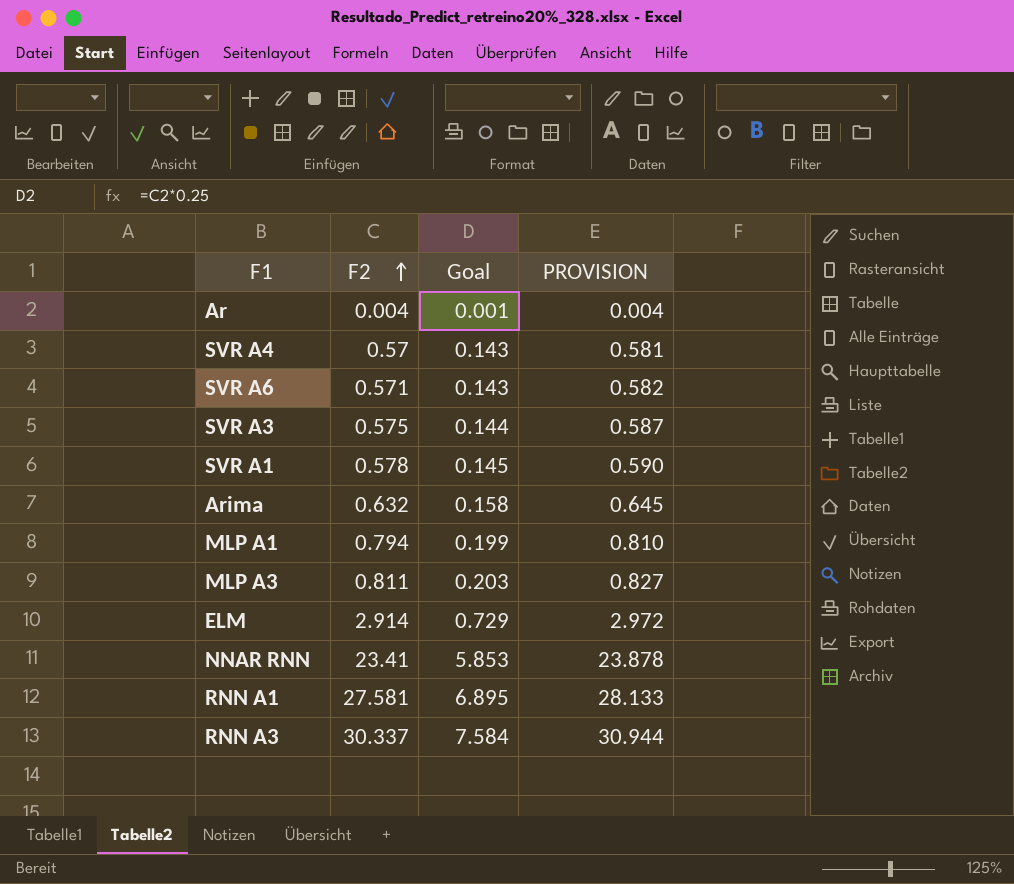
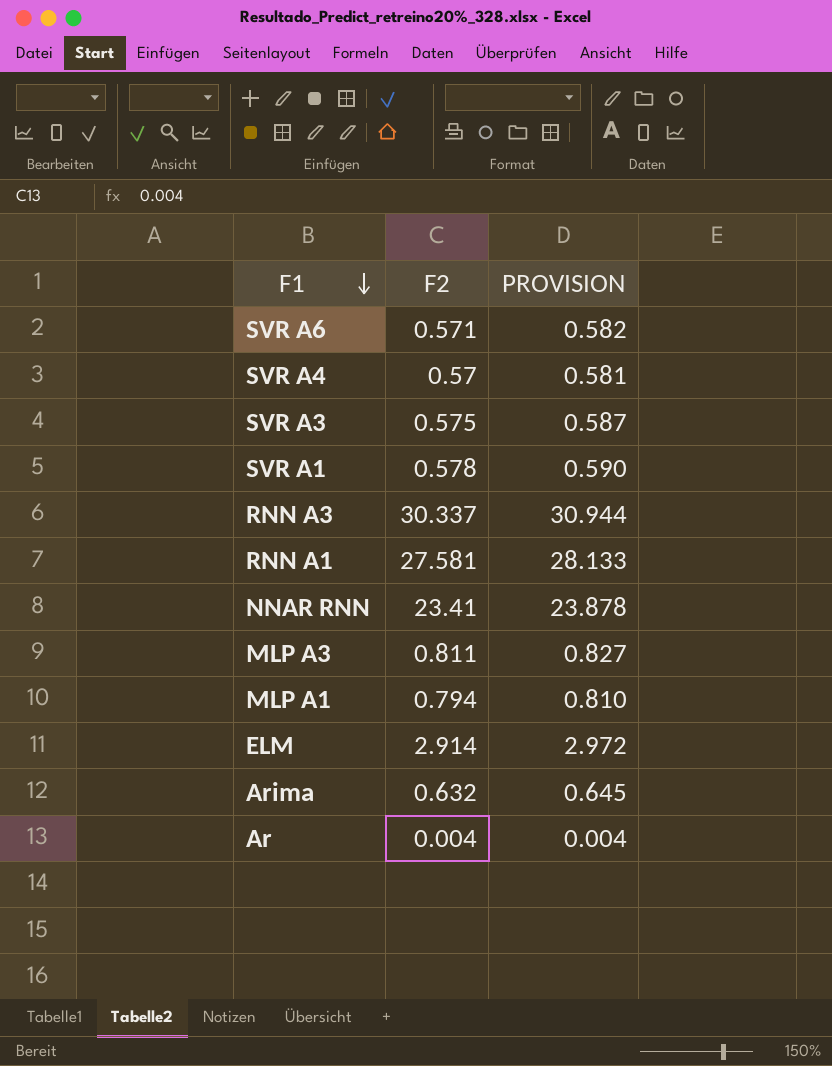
row order: F2 ascending -> F1 descending
column Goal | formula: [F2] * 0.25 -> none

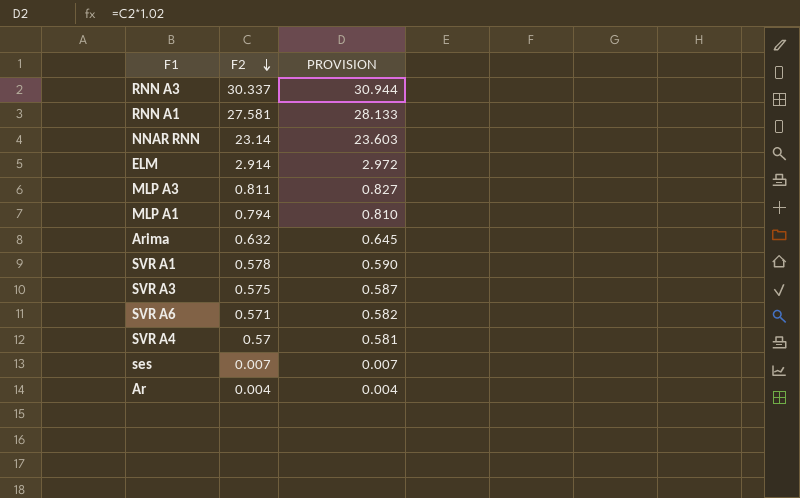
row order: F1 descending -> F2 descending
NNAR RNN | F2: 23.41 -> 23.14
NNAR RNN | PROVISION: 23.878 -> 23.603
row ses: none -> 0.007 | 0.007

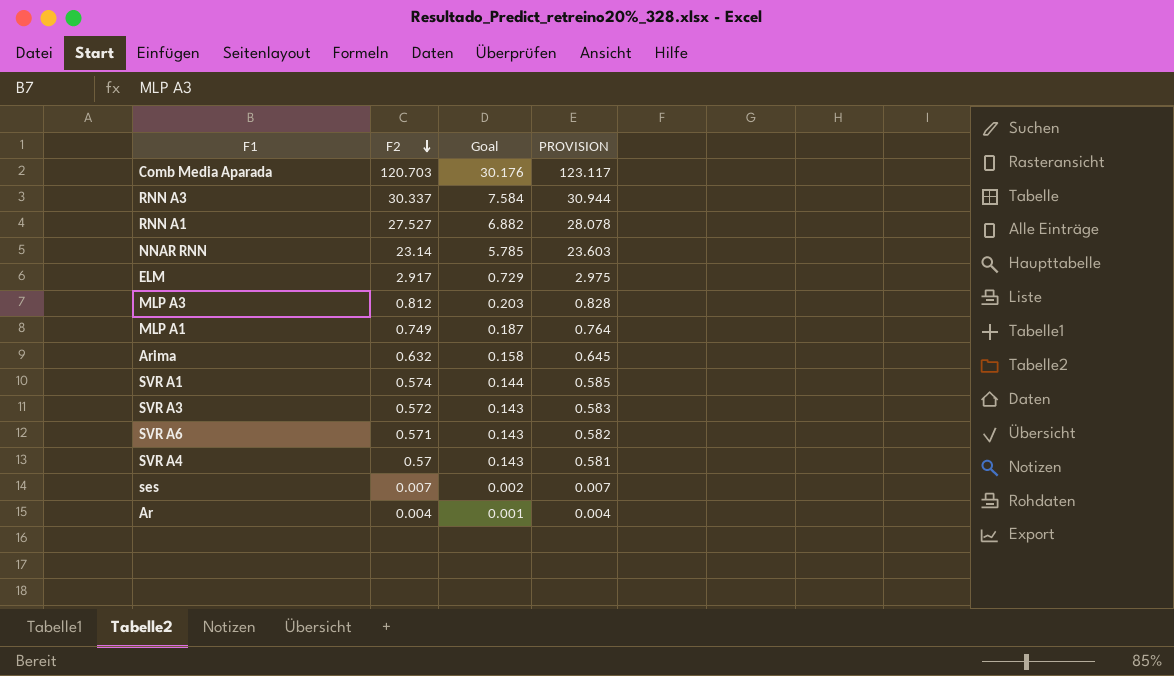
column Goal | formula: none -> [F2] * 0.25
row Comb Media Aparada: none -> 120.703 | 30.176 | 123.117
RNN A1 | F2: 27.581 -> 27.527
RNN A1 | PROVISION: 28.133 -> 28.078
ELM | F2: 2.914 -> 2.917
ELM | PROVISION: 2.972 -> 2.975
MLP A3 | F2: 0.811 -> 0.812
MLP A3 | PROVISION: 0.827 -> 0.828
MLP A1 | F2: 0.794 -> 0.749
MLP A1 | PROVISION: 0.810 -> 0.764
SVR A1 | F2: 0.578 -> 0.574
SVR A1 | PROVISION: 0.590 -> 0.585
SVR A3 | F2: 0.575 -> 0.572
SVR A3 | PROVISION: 0.587 -> 0.583

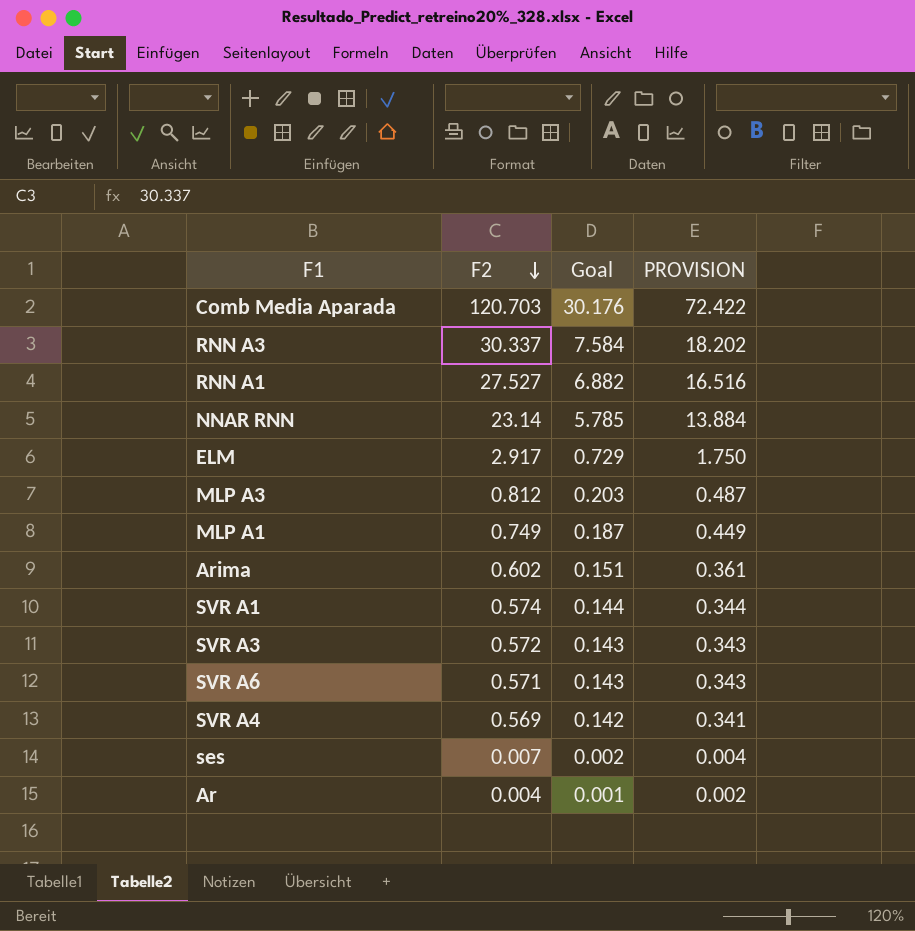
column PROVISION | formula: [F2] * 1.02 -> [F2] * 0.6
Arima | F2: 0.632 -> 0.602
Arima | Goal: 0.158 -> 0.151
SVR A4 | F2: 0.57 -> 0.569
SVR A4 | Goal: 0.143 -> 0.142

